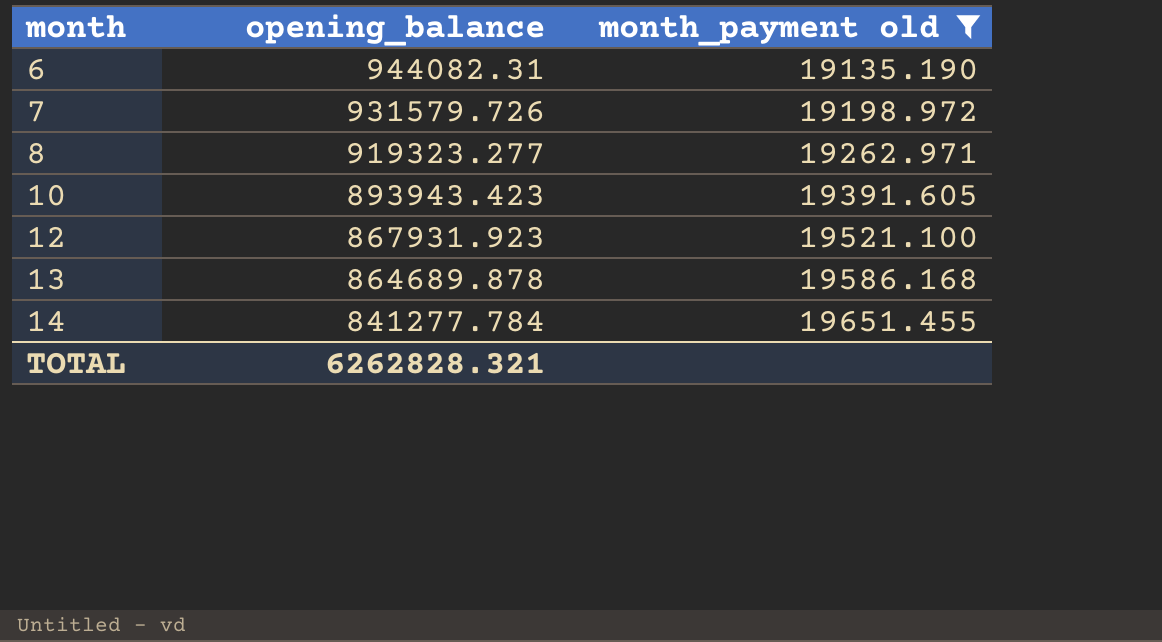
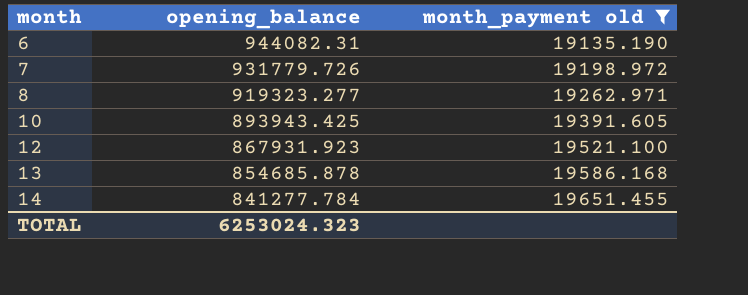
7 | opening_balance: 931579.726 -> 931779.726
10 | opening_balance: 893943.423 -> 893943.425
13 | opening_balance: 864689.878 -> 854685.878
TOTAL | opening_balance: 6262828.321 -> 6253024.323

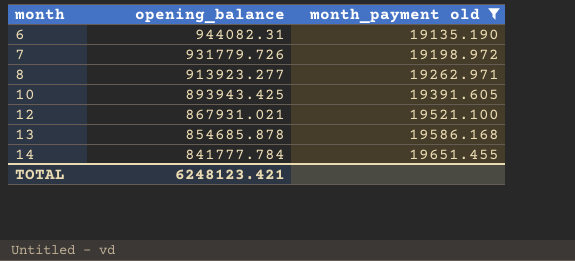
8 | opening_balance: 919323.277 -> 913923.277
12 | opening_balance: 867931.923 -> 867931.021
14 | opening_balance: 841277.784 -> 841777.784
TOTAL | opening_balance: 6253024.323 -> 6248123.421

